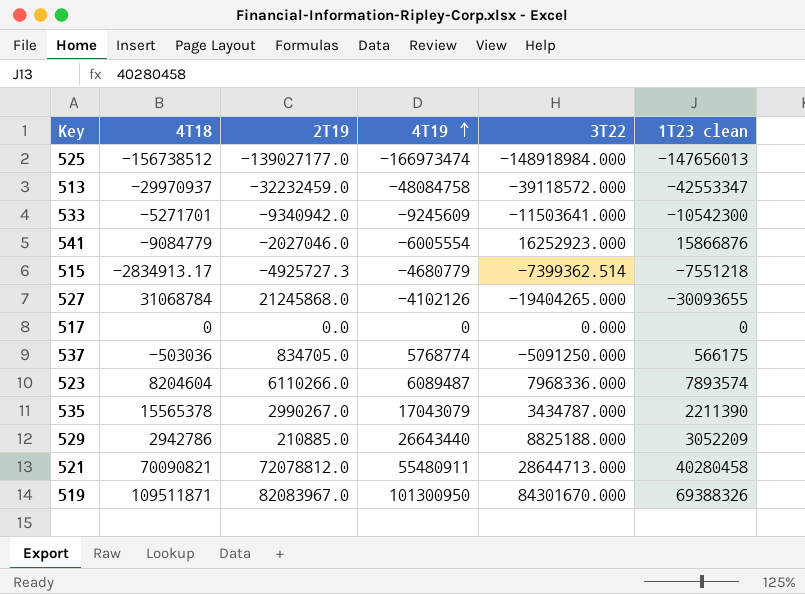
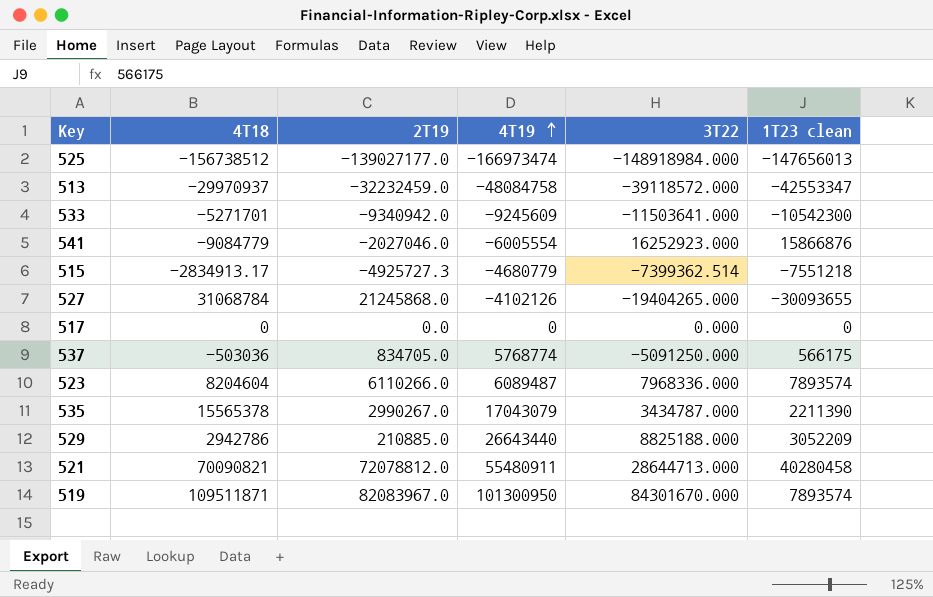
519 | 1T23 clean: 69388326 -> 7893574

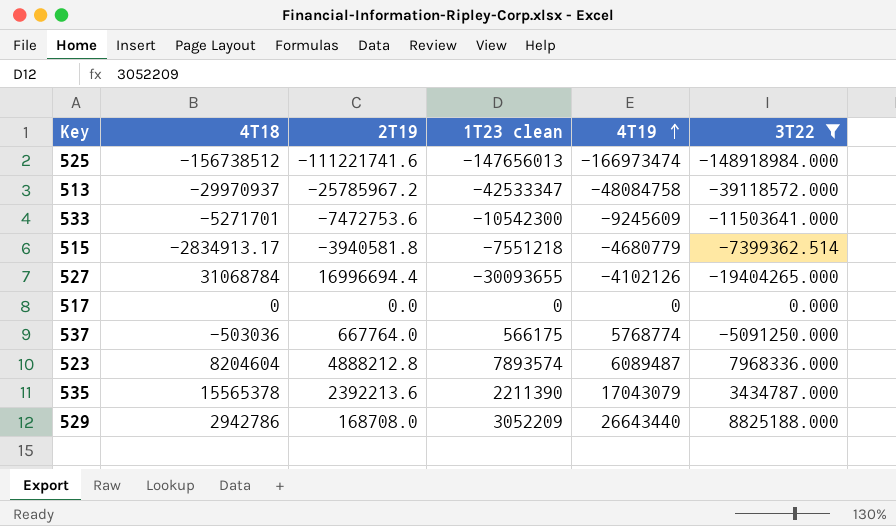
filter: none -> 3T22 <= 8825188.000
column 1T23 clean | position: 6 -> 4
525 | 2T19: -139027177.0 -> -111221741.6
513 | 2T19: -32232459.0 -> -25785967.2
513 | 1T23 clean: -42553347 -> -42533347
533 | 2T19: -9340942.0 -> -7472753.6
515 | 2T19: -4925727.3 -> -3940581.8
527 | 2T19: 21245868.0 -> 16996694.4
537 | 2T19: 834705.0 -> 667764.0
523 | 2T19: 6110266.0 -> 4888212.8
535 | 2T19: 2990267.0 -> 2392213.6
529 | 2T19: 210885.0 -> 168708.0

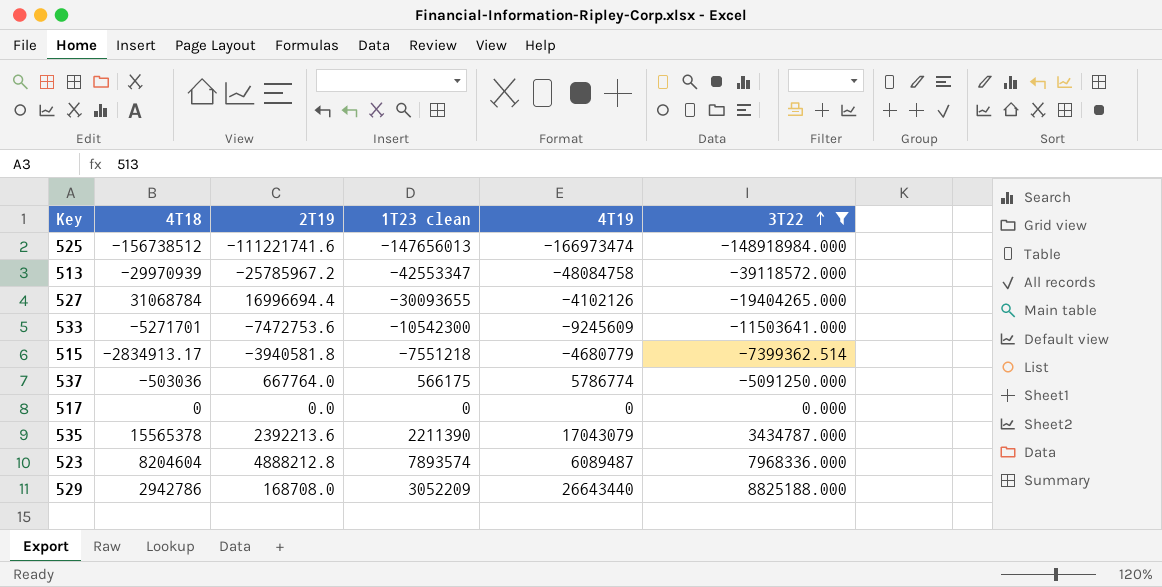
row order: 4T19 ascending -> 3T22 ascending
513 | 4T18: -29970937 -> -29970939
513 | 1T23 clean: -42533347 -> -42553347
537 | 4T19: 5768774 -> 5786774

